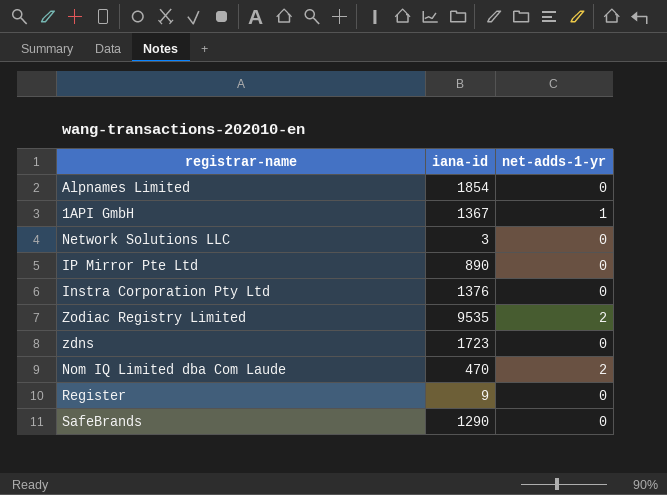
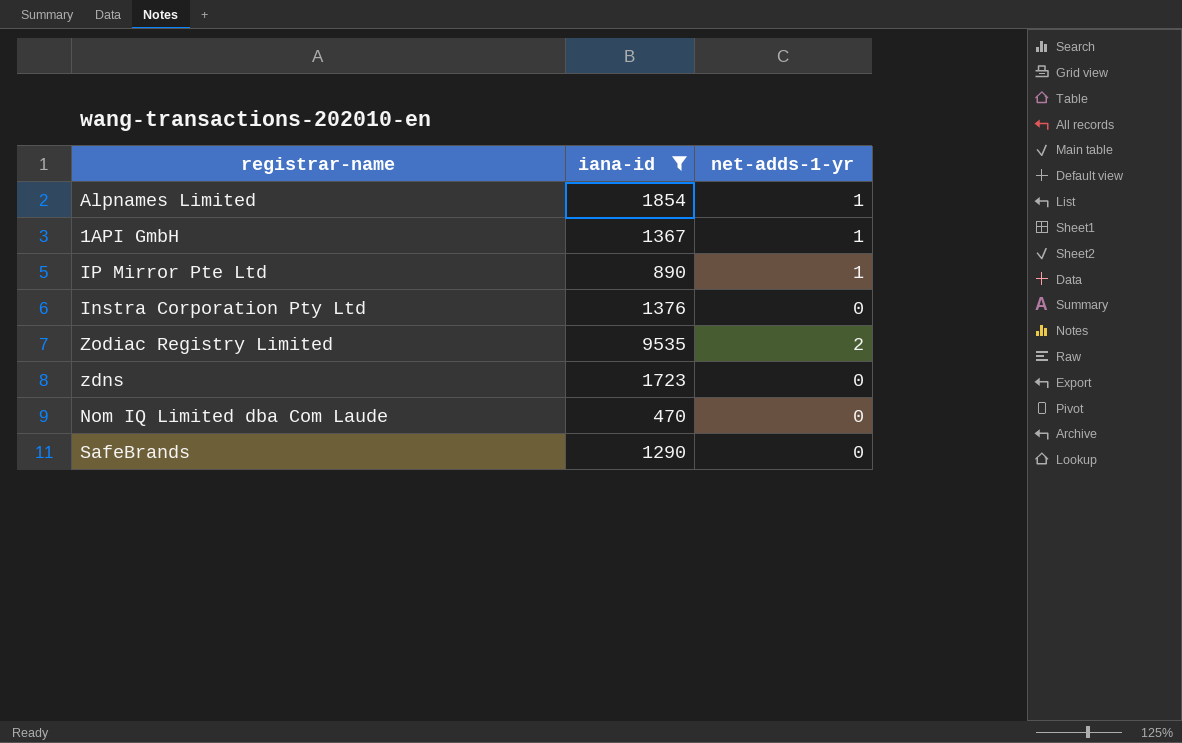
filter: none -> iana-id >= 470
Alpnames Limited | net-adds-1-yr: 0 -> 1
IP Mirror Pte Ltd | net-adds-1-yr: 0 -> 1
Nom IQ Limited dba Com Laude | net-adds-1-yr: 2 -> 0

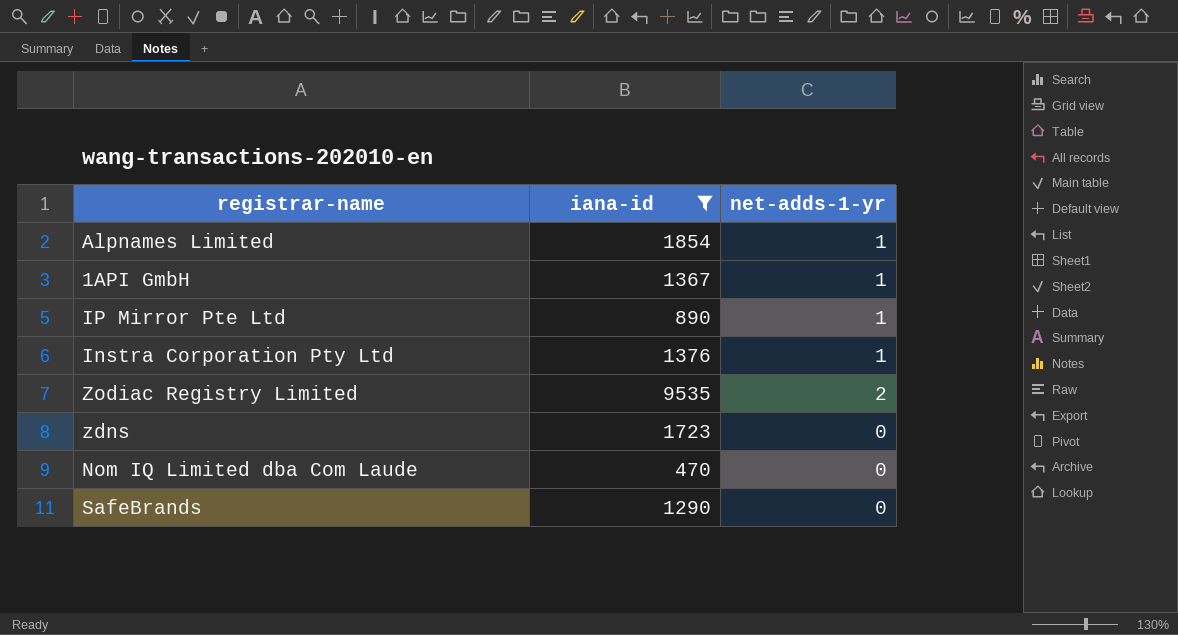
Instra Corporation Pty Ltd | net-adds-1-yr: 0 -> 1

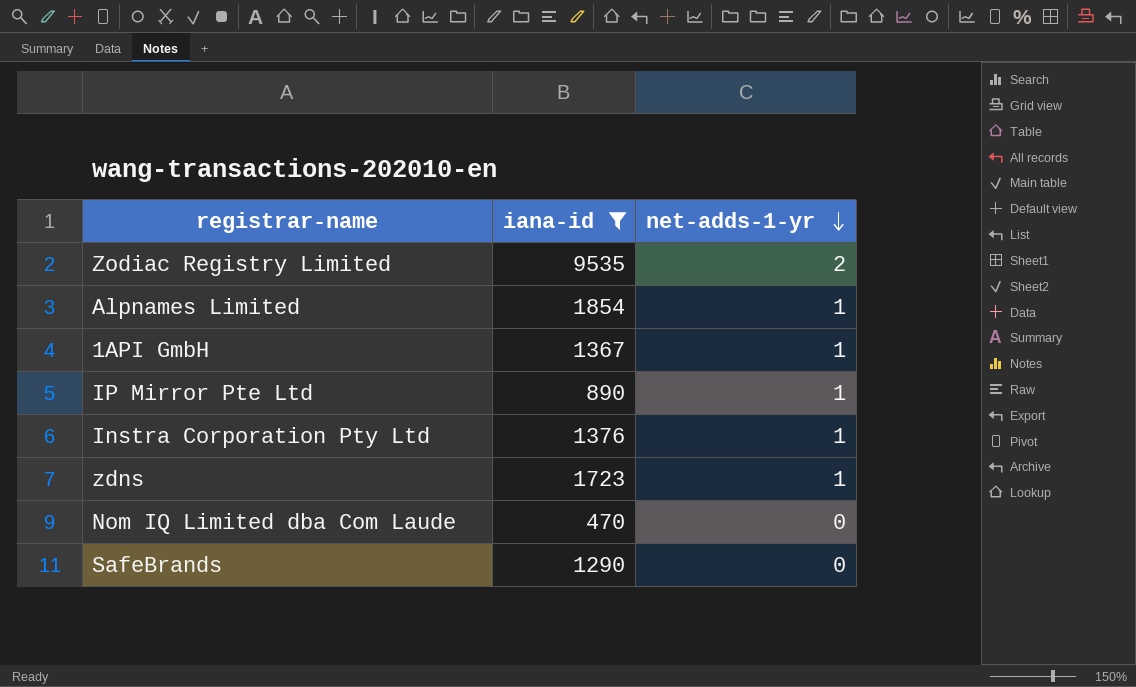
row order: none -> net-adds-1-yr descending
zdns | net-adds-1-yr: 0 -> 1

